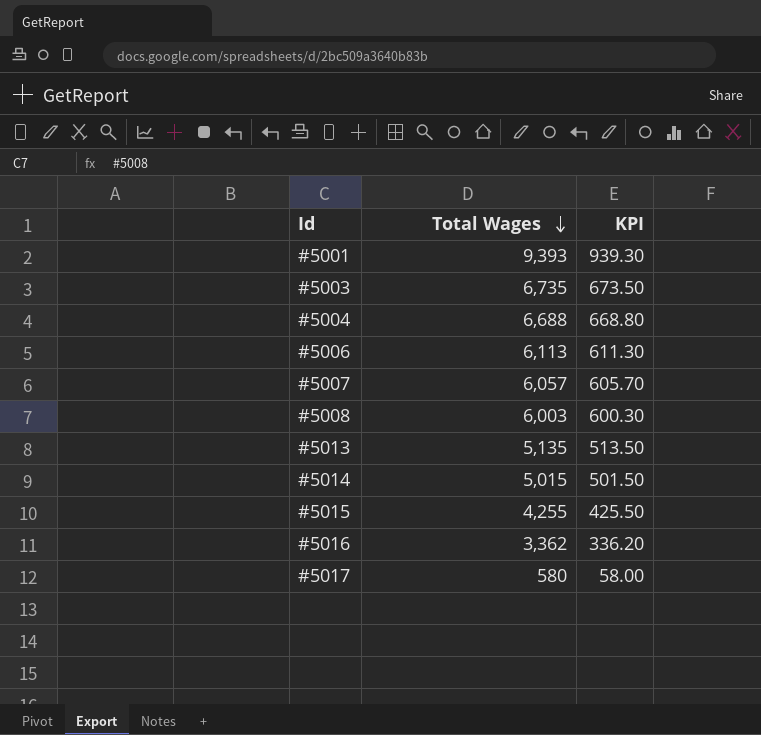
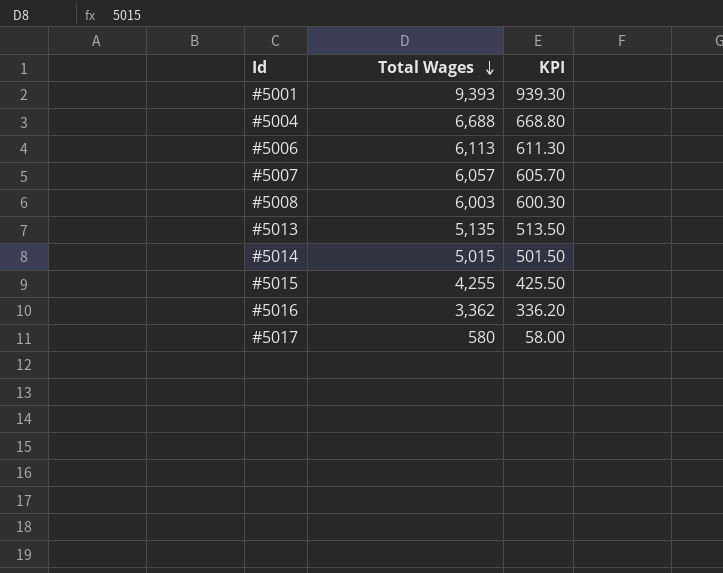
row #5003: 6,735 | 673.50 -> none

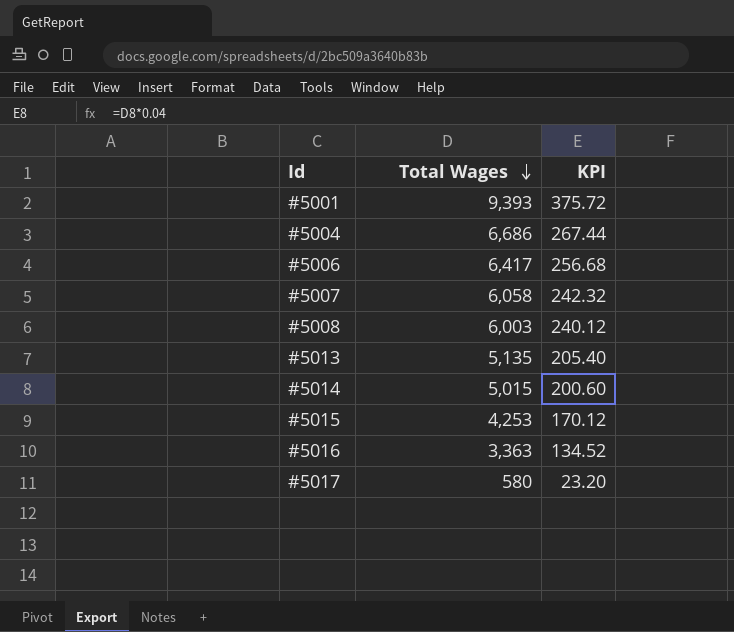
column KPI | formula: [Total Wages] * 0.1 -> [Total Wages] * 0.04
#5004 | Total Wages: 6,688 -> 6,686
#5006 | Total Wages: 6,113 -> 6,417
#5007 | Total Wages: 6,057 -> 6,058
#5015 | Total Wages: 4,255 -> 4,253
#5016 | Total Wages: 3,362 -> 3,363

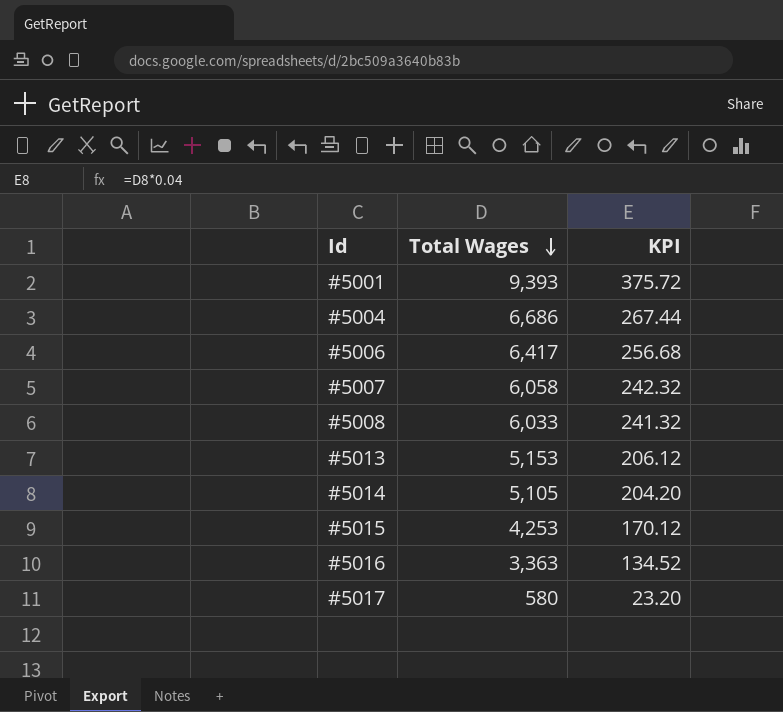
#5008 | Total Wages: 6,003 -> 6,033
#5008 | KPI: 240.12 -> 241.32
#5013 | Total Wages: 5,135 -> 5,153
#5013 | KPI: 205.40 -> 206.12
#5014 | Total Wages: 5,015 -> 5,105
#5014 | KPI: 200.60 -> 204.20

